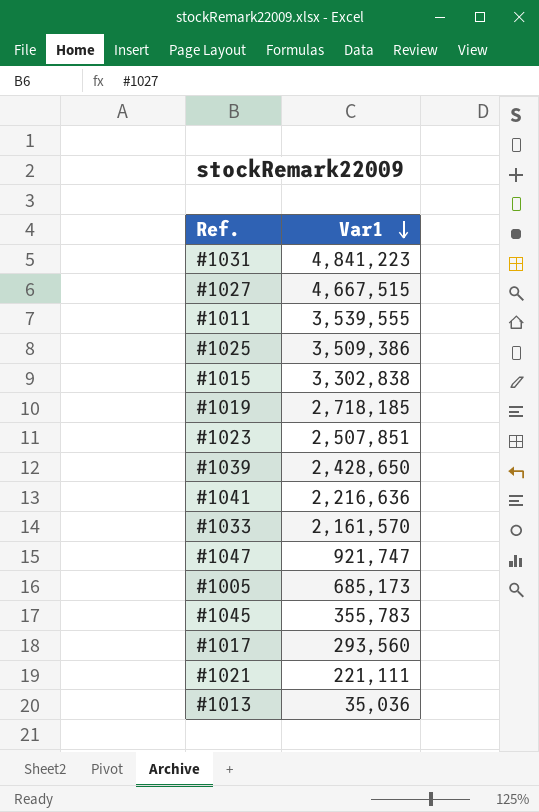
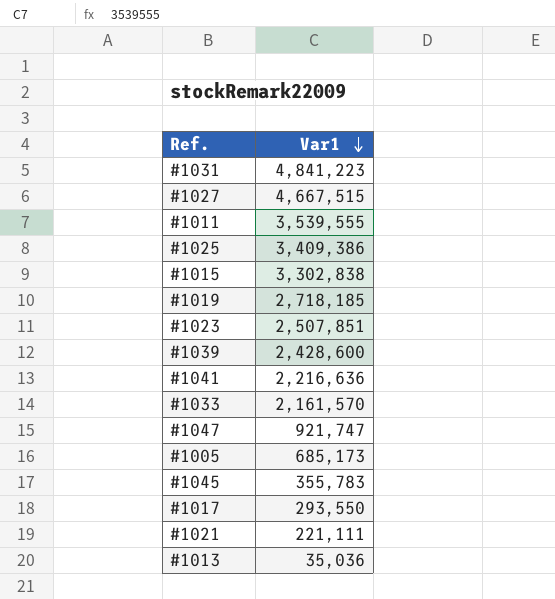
#1025 | Var1: 3,509,386 -> 3,409,386
#1039 | Var1: 2,428,650 -> 2,428,600
#1017 | Var1: 293,560 -> 293,550

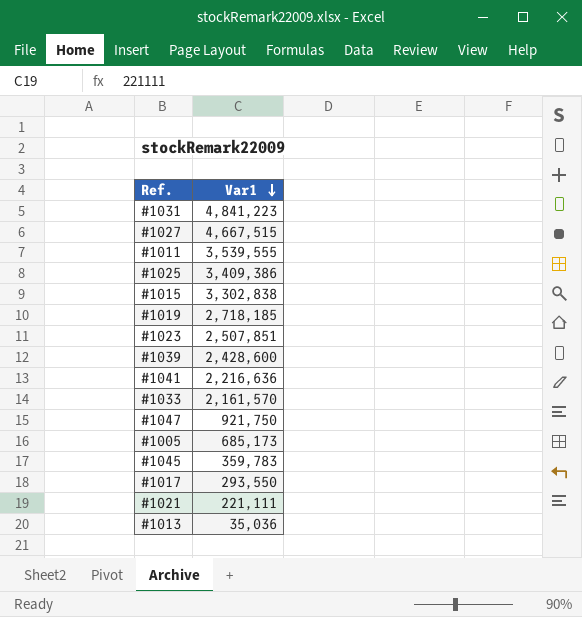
#1047 | Var1: 921,747 -> 921,750
#1045 | Var1: 355,783 -> 359,783

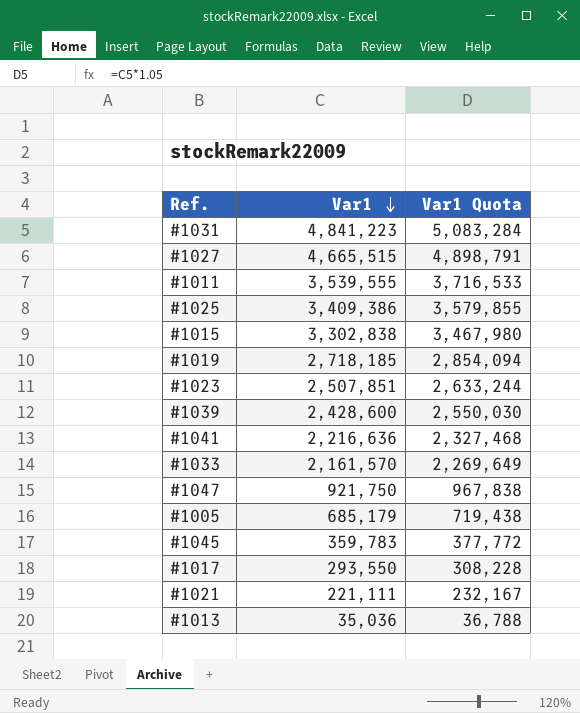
column Var1 Quota | formula: none -> [Var1] * 1.05
#1027 | Var1: 4,667,515 -> 4,665,515
#1005 | Var1: 685,173 -> 685,179

